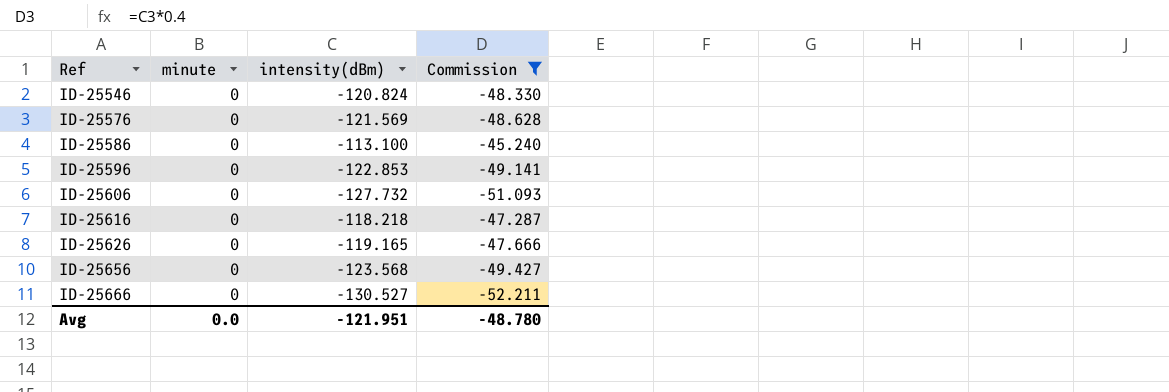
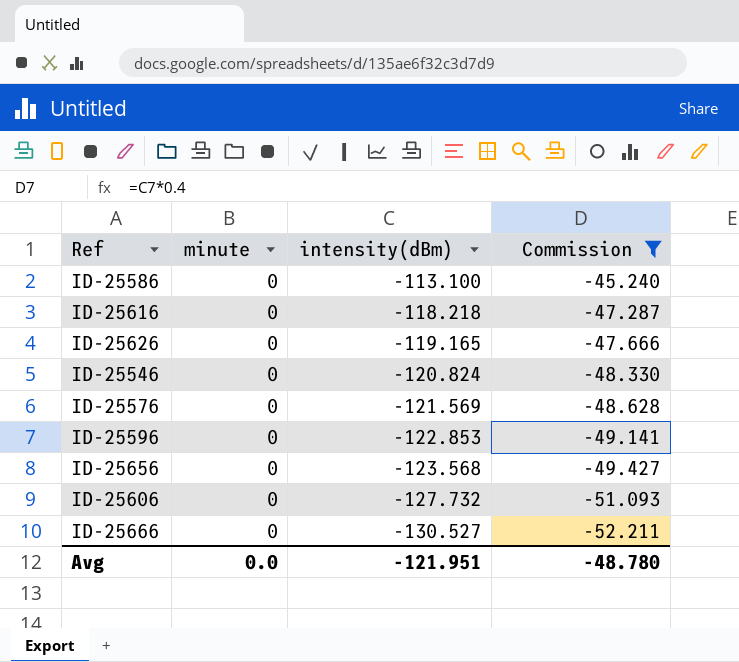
row order: Ref ascending -> intensity(dBm) descending

